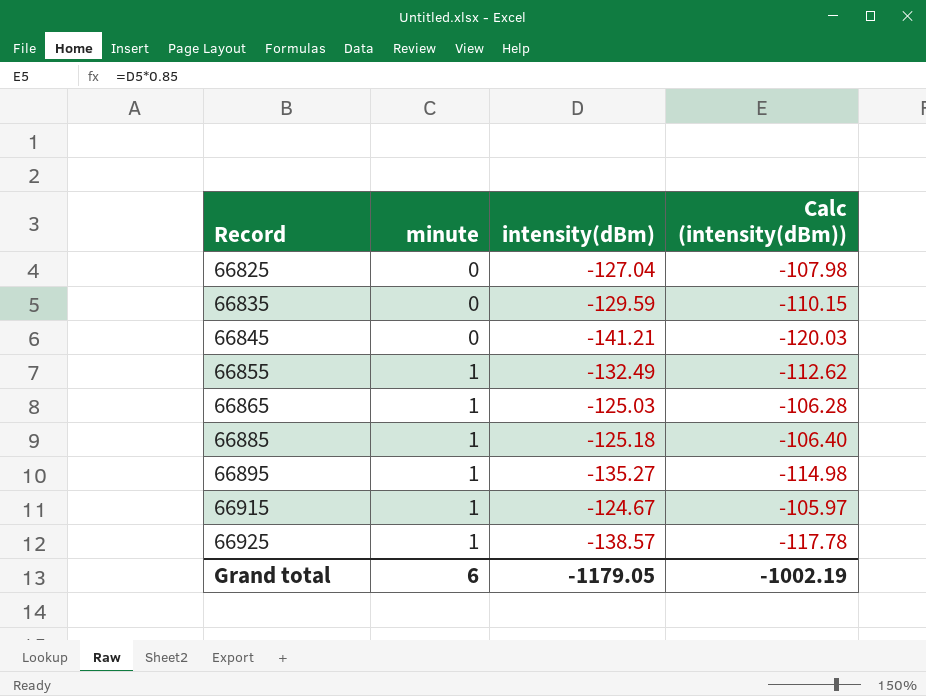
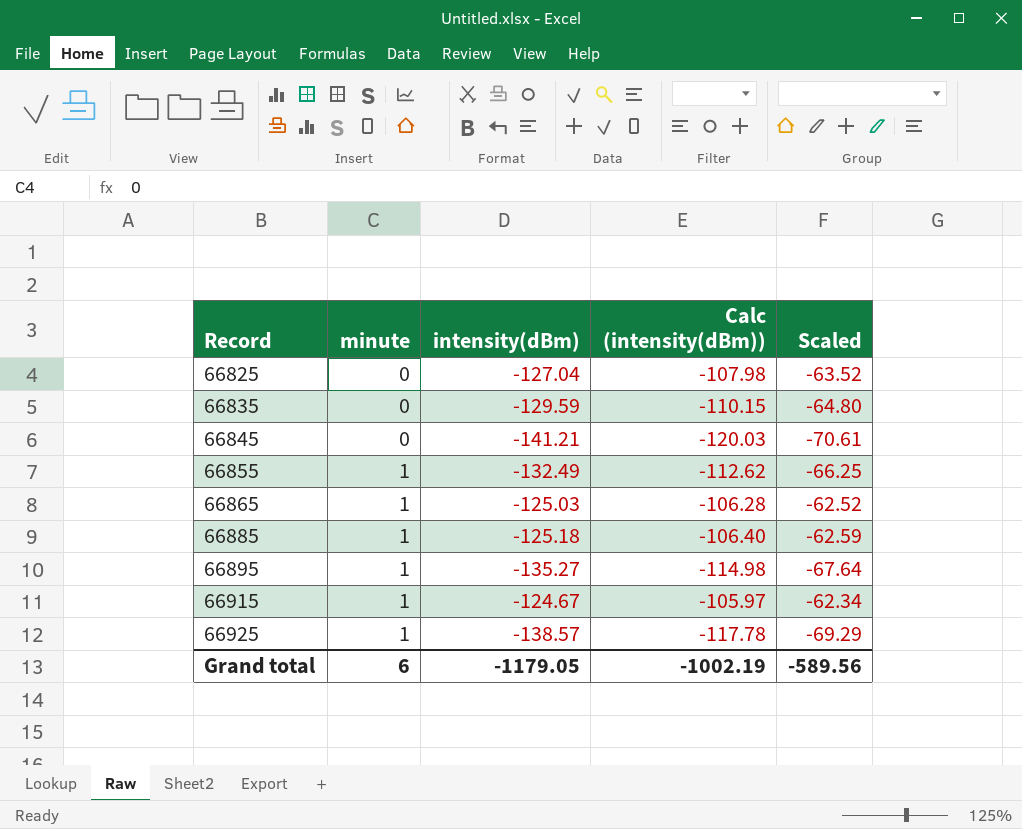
column Scaled | formula: none -> [intensity(dBm)] * 0.5

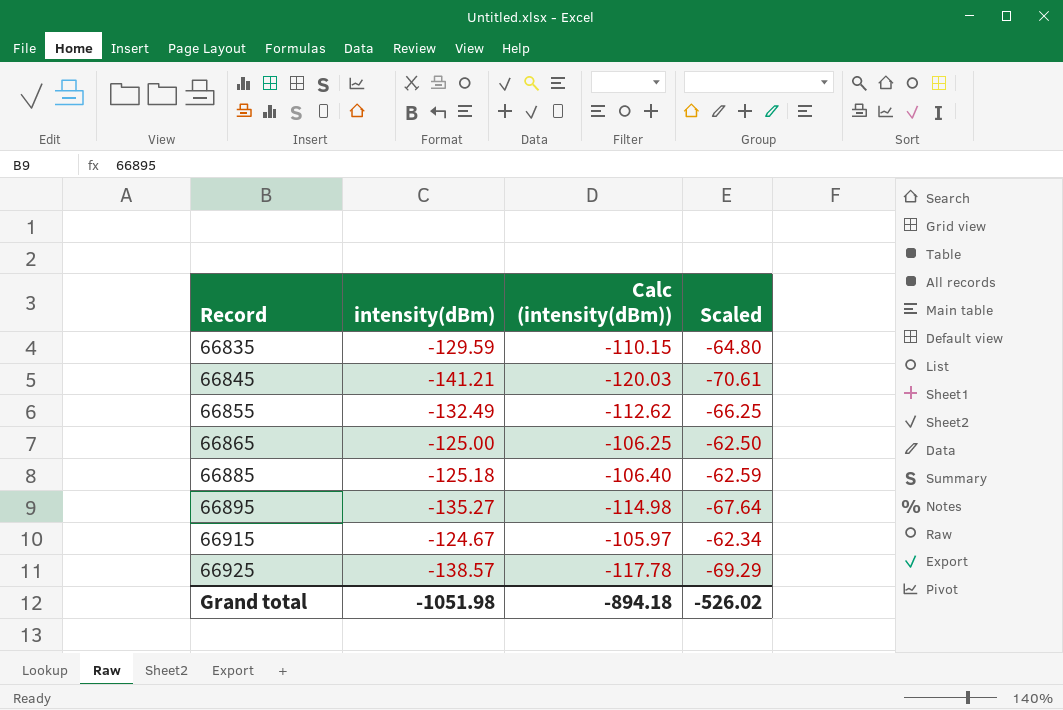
column minute | position: 2 -> none
row 66825: 0 | -127.04 | -107.98 | -63.52 -> none
66865 | intensity(dBm): -125.03 -> -125.00
66865 | Calc (intensity(dBm)): -106.28 -> -106.25
66865 | Scaled: -62.52 -> -62.50
Grand total | intensity(dBm): -1179.05 -> -1051.98
Grand total | Calc (intensity(dBm)): -1002.19 -> -894.18
Grand total | Scaled: -589.56 -> -526.02

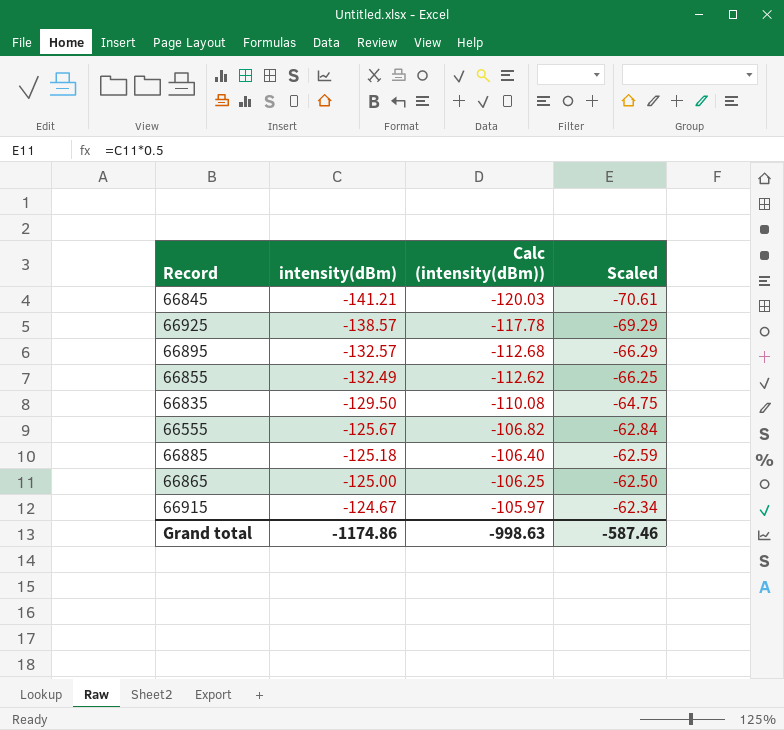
row order: Record ascending -> intensity(dBm) ascending
66895 | intensity(dBm): -135.27 -> -132.57
66895 | Calc (intensity(dBm)): -114.98 -> -112.68
66895 | Scaled: -67.64 -> -66.29
66835 | intensity(dBm): -129.59 -> -129.50
66835 | Calc (intensity(dBm)): -110.15 -> -110.08
66835 | Scaled: -64.80 -> -64.75
row 66555: none -> -125.67 | -106.82 | -62.84
Grand total | intensity(dBm): -1051.98 -> -1174.86
Grand total | Calc (intensity(dBm)): -894.18 -> -998.63
Grand total | Scaled: -526.02 -> -587.46

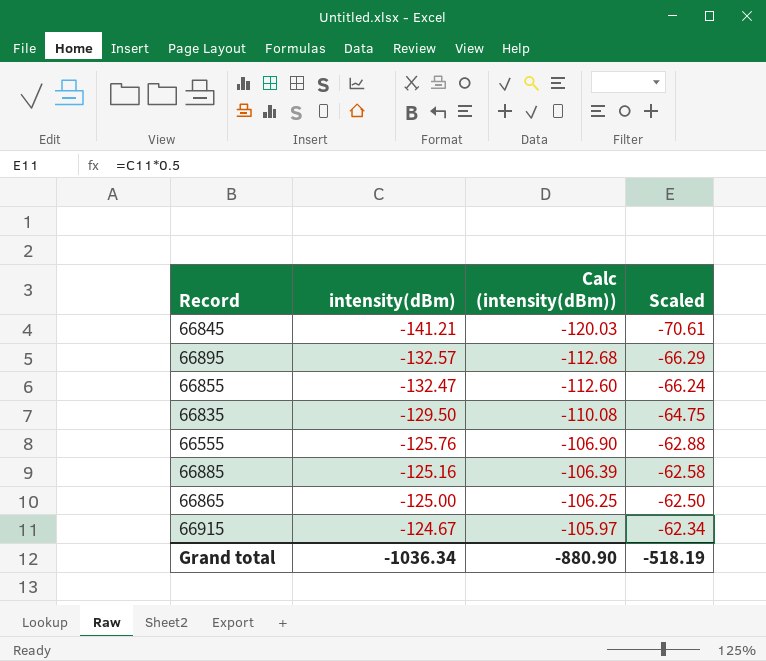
row 66925: -138.57 | -117.78 | -69.29 -> none
66855 | intensity(dBm): -132.49 -> -132.47
66855 | Calc (intensity(dBm)): -112.62 -> -112.60
66855 | Scaled: -66.25 -> -66.24
66555 | intensity(dBm): -125.67 -> -125.76
66555 | Calc (intensity(dBm)): -106.82 -> -106.90
66555 | Scaled: -62.84 -> -62.88
66885 | intensity(dBm): -125.18 -> -125.16
66885 | Calc (intensity(dBm)): -106.40 -> -106.39
66885 | Scaled: -62.59 -> -62.58
Grand total | intensity(dBm): -1174.86 -> -1036.34
Grand total | Calc (intensity(dBm)): -998.63 -> -880.90
Grand total | Scaled: -587.46 -> -518.19

